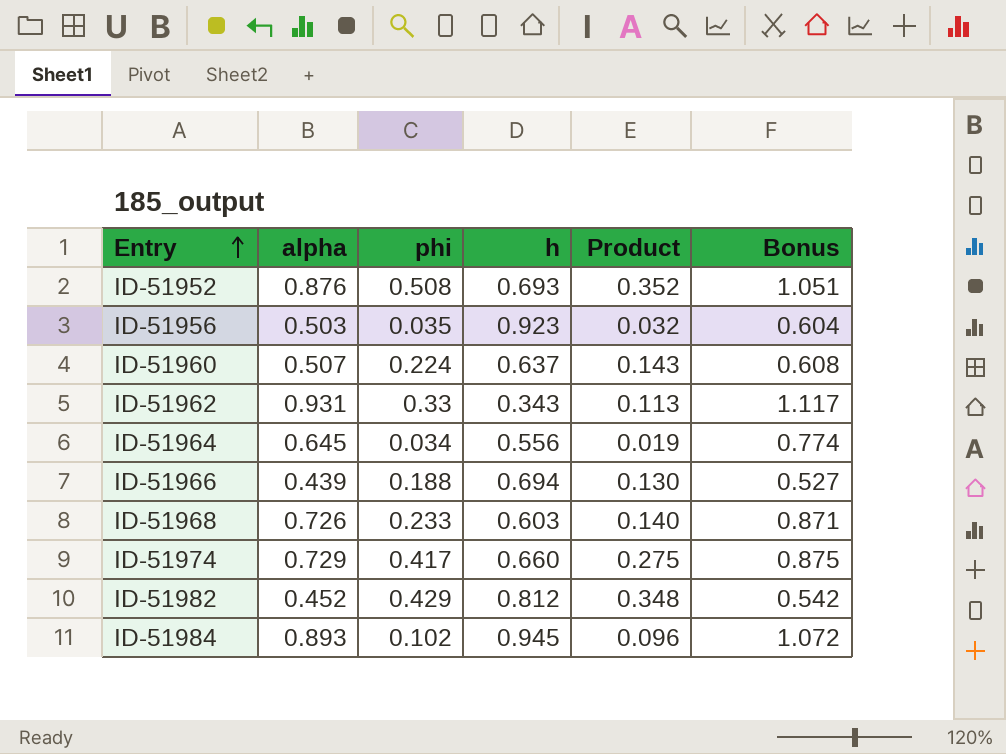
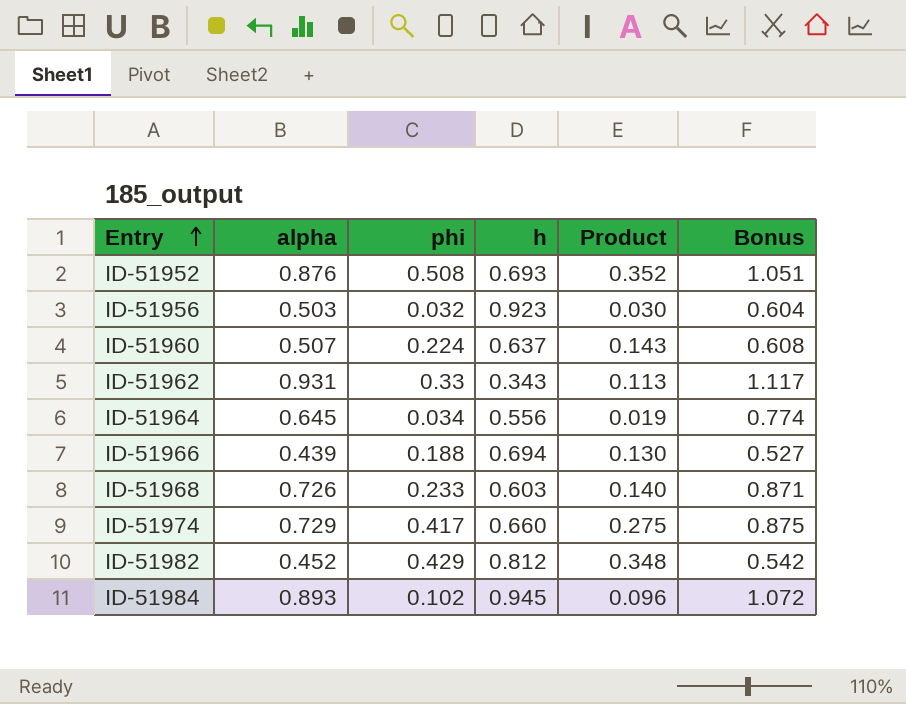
ID-51956 | phi: 0.035 -> 0.032
ID-51956 | Product: 0.032 -> 0.030

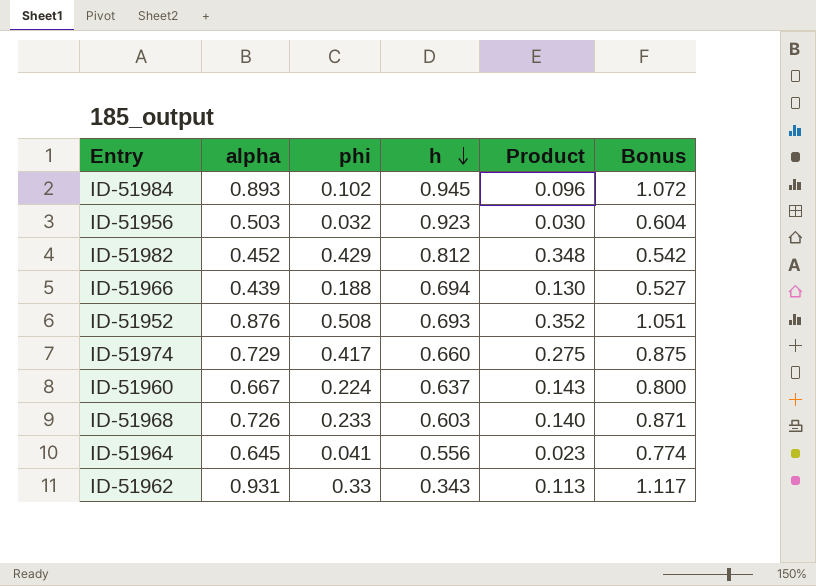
row order: Entry ascending -> h descending
ID-51960 | alpha: 0.507 -> 0.667
ID-51960 | Bonus: 0.608 -> 0.800
ID-51964 | phi: 0.034 -> 0.041
ID-51964 | Product: 0.019 -> 0.023

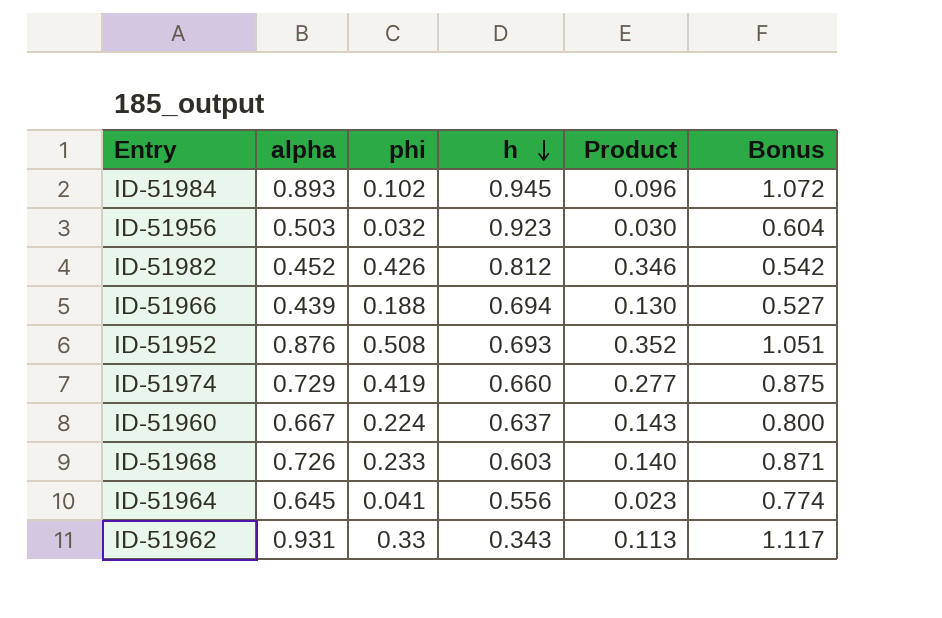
ID-51982 | phi: 0.429 -> 0.426
ID-51982 | Product: 0.348 -> 0.346
ID-51974 | phi: 0.417 -> 0.419
ID-51974 | Product: 0.275 -> 0.277

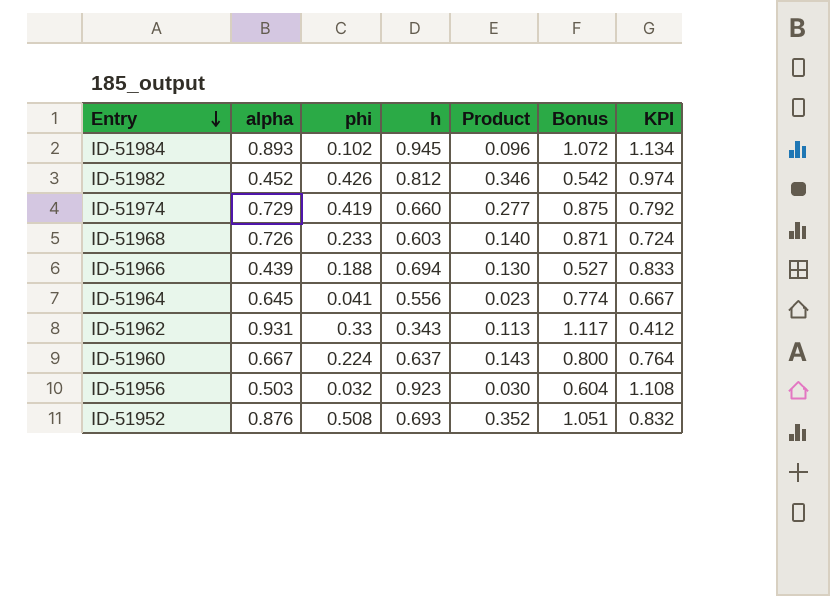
row order: h descending -> Entry descending
column KPI | formula: none -> [h] * 1.2

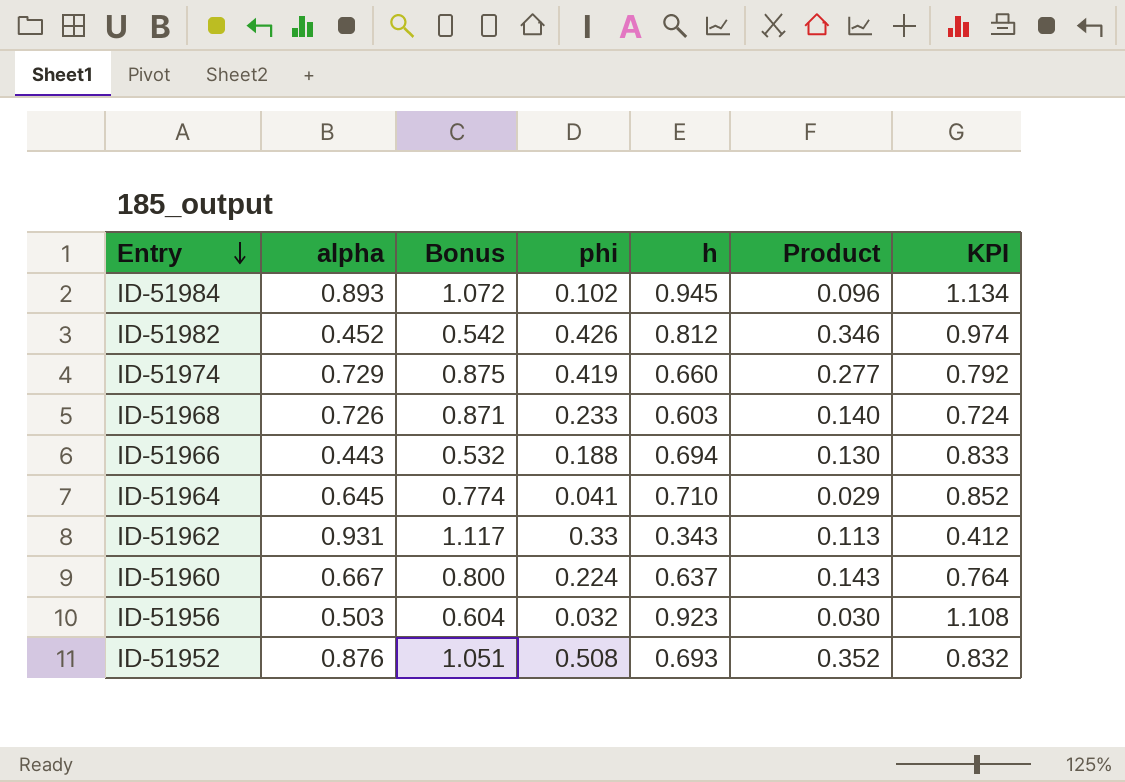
column Bonus | position: 6 -> 3
ID-51966 | alpha: 0.439 -> 0.443
ID-51966 | Bonus: 0.527 -> 0.532
ID-51964 | h: 0.556 -> 0.710
ID-51964 | Product: 0.023 -> 0.029
ID-51964 | KPI: 0.667 -> 0.852

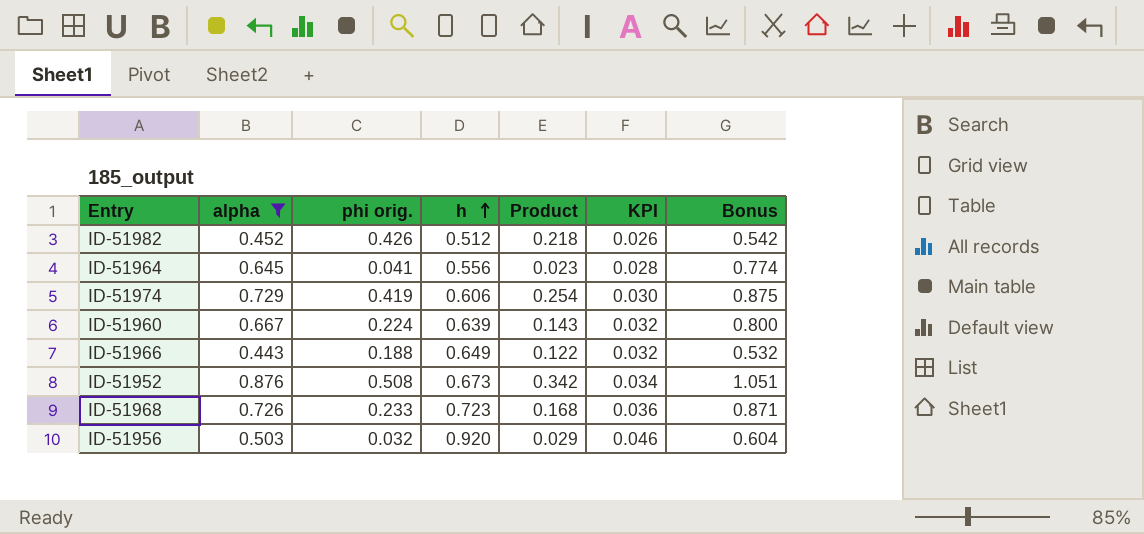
filter: none -> alpha <= 0.876
row order: Entry descending -> h ascending
column name: phi -> phi orig.
column KPI | formula: [h] * 1.2 -> [h] * 0.05
column Bonus | position: 3 -> 7
ID-51982 | h: 0.812 -> 0.512
ID-51982 | Product: 0.346 -> 0.218
ID-51964 | h: 0.710 -> 0.556
ID-51964 | Product: 0.029 -> 0.023
ID-51974 | h: 0.660 -> 0.606
ID-51974 | Product: 0.277 -> 0.254
ID-51960 | h: 0.637 -> 0.639
ID-51966 | h: 0.694 -> 0.649
ID-51966 | Product: 0.130 -> 0.122
ID-51952 | h: 0.693 -> 0.673
ID-51952 | Product: 0.352 -> 0.342
ID-51968 | h: 0.603 -> 0.723
ID-51968 | Product: 0.140 -> 0.168
ID-51956 | h: 0.923 -> 0.920
ID-51956 | Product: 0.030 -> 0.029

